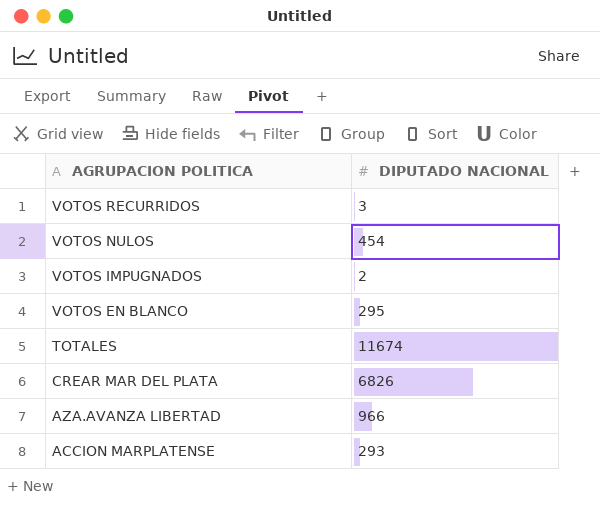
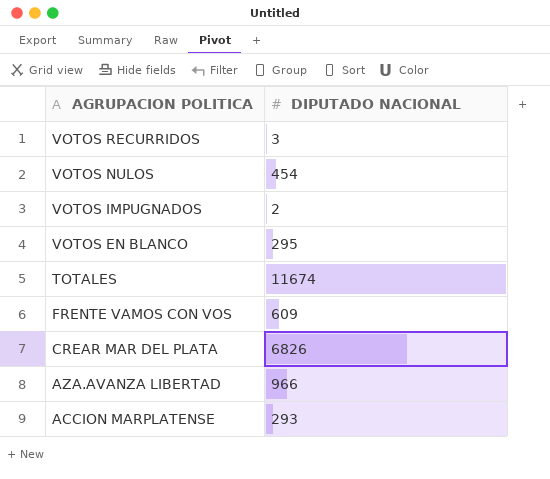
row FRENTE VAMOS CON VOS: none -> 609

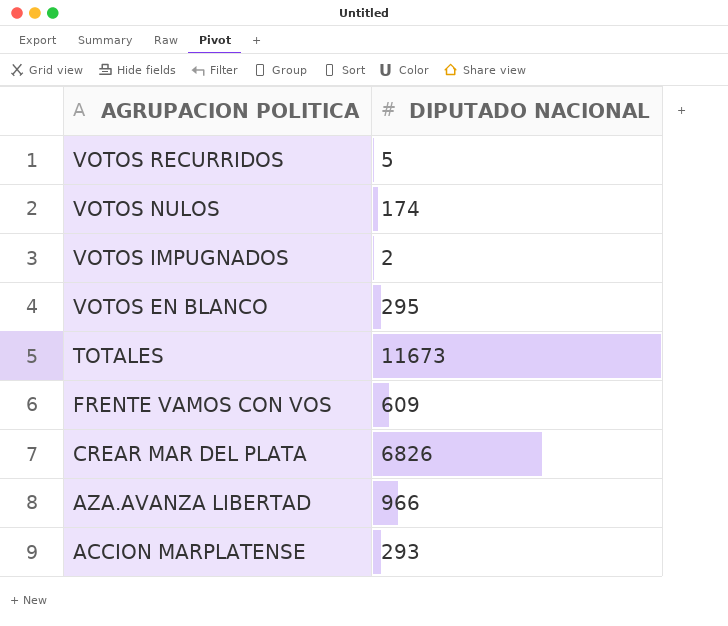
VOTOS RECURRIDOS | DIPUTADO NACIONAL: 3 -> 5
VOTOS NULOS | DIPUTADO NACIONAL: 454 -> 174
TOTALES | DIPUTADO NACIONAL: 11674 -> 11673

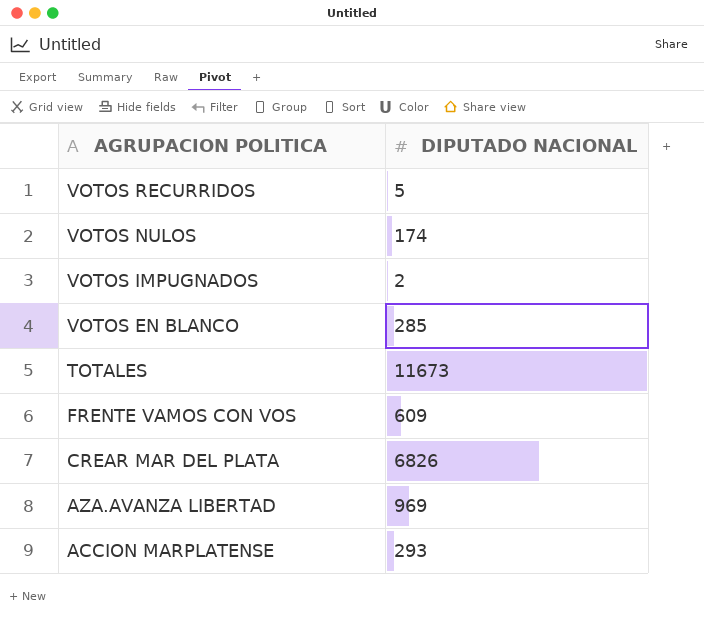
VOTOS EN BLANCO | DIPUTADO NACIONAL: 295 -> 285
AZA.AVANZA LIBERTAD | DIPUTADO NACIONAL: 966 -> 969

